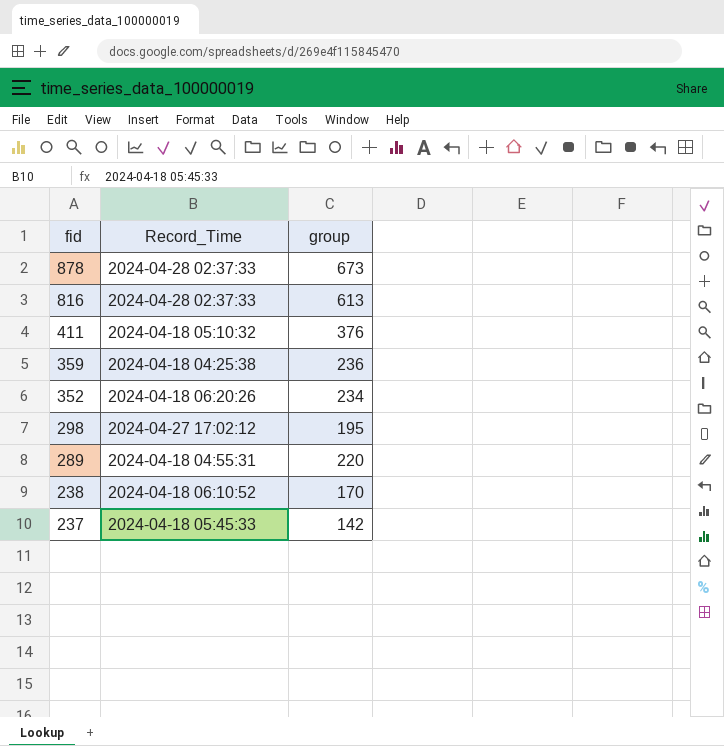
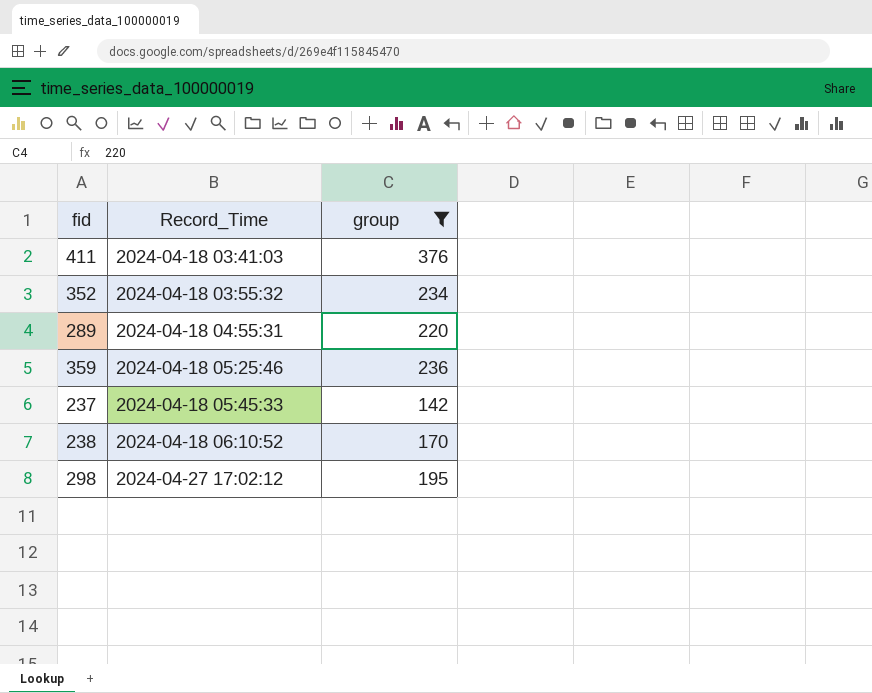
filter: none -> group <= 376
row order: fid descending -> Record_Time ascending
411 | Record_Time: 2024-04-18 05:10:32 -> 2024-04-18 03:41:03
352 | Record_Time: 2024-04-18 06:20:26 -> 2024-04-18 03:55:32
359 | Record_Time: 2024-04-18 04:25:38 -> 2024-04-18 05:25:46

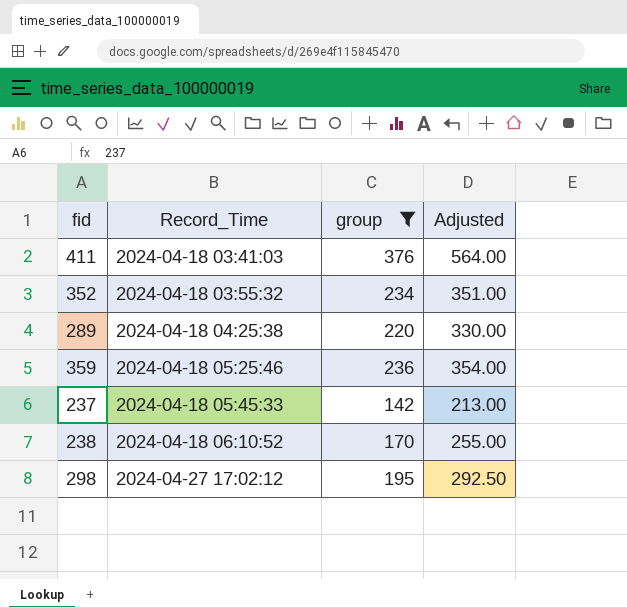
column Adjusted | formula: none -> [group] * 1.5
289 | Record_Time: 2024-04-18 04:55:31 -> 2024-04-18 04:25:38

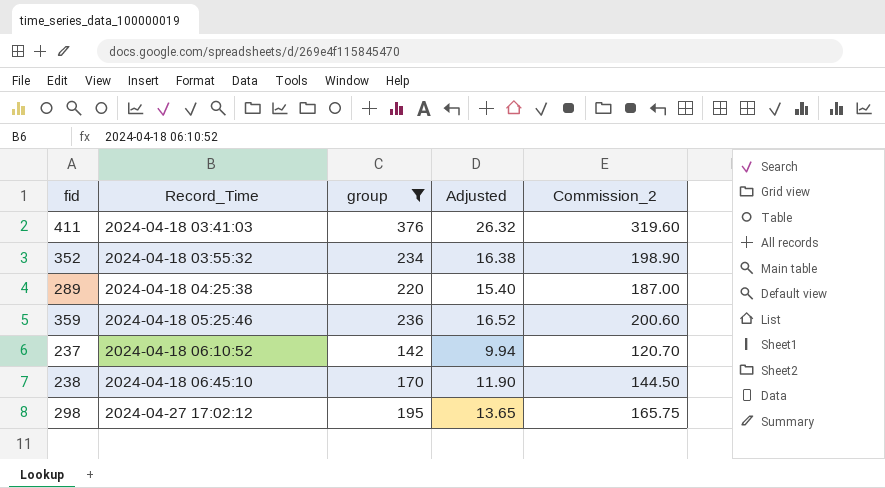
column Adjusted | formula: [group] * 1.5 -> [group] * 0.07
column Commission_2 | formula: none -> [group] * 0.85
237 | Record_Time: 2024-04-18 05:45:33 -> 2024-04-18 06:10:52
238 | Record_Time: 2024-04-18 06:10:52 -> 2024-04-18 06:45:10

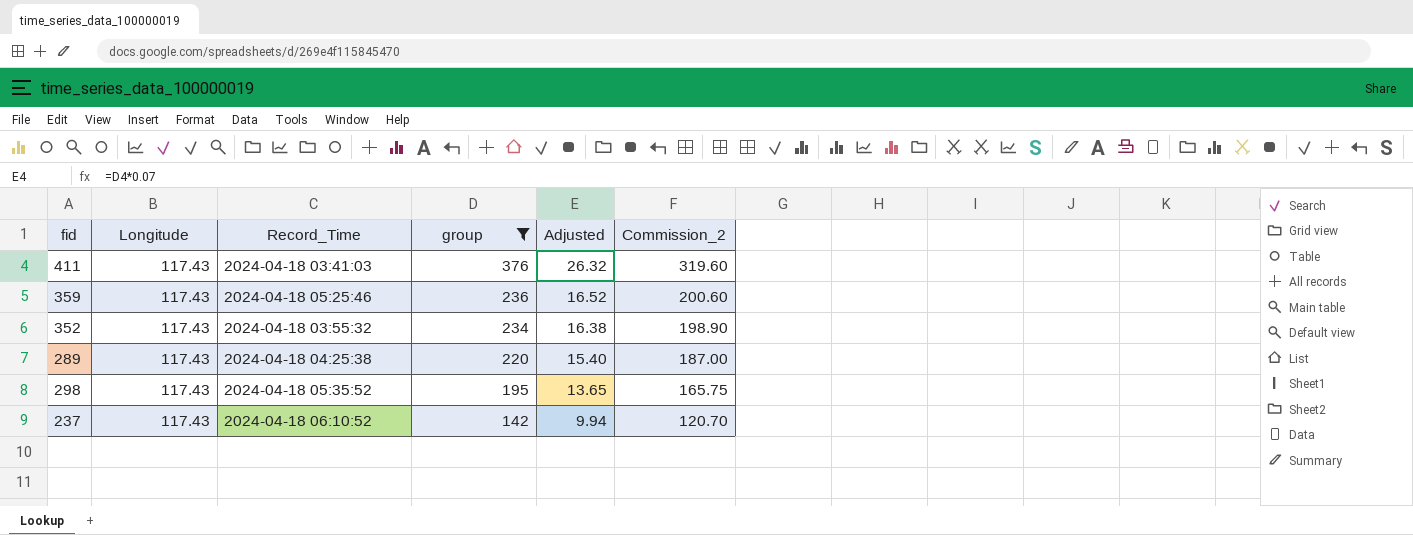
row order: Record_Time ascending -> group descending
column Longitude | position: none -> 2
row 238: 2024-04-18 06:45:10 | 170 | 11.90 | 144.50 -> none
298 | Record_Time: 2024-04-27 17:02:12 -> 2024-04-18 05:35:52

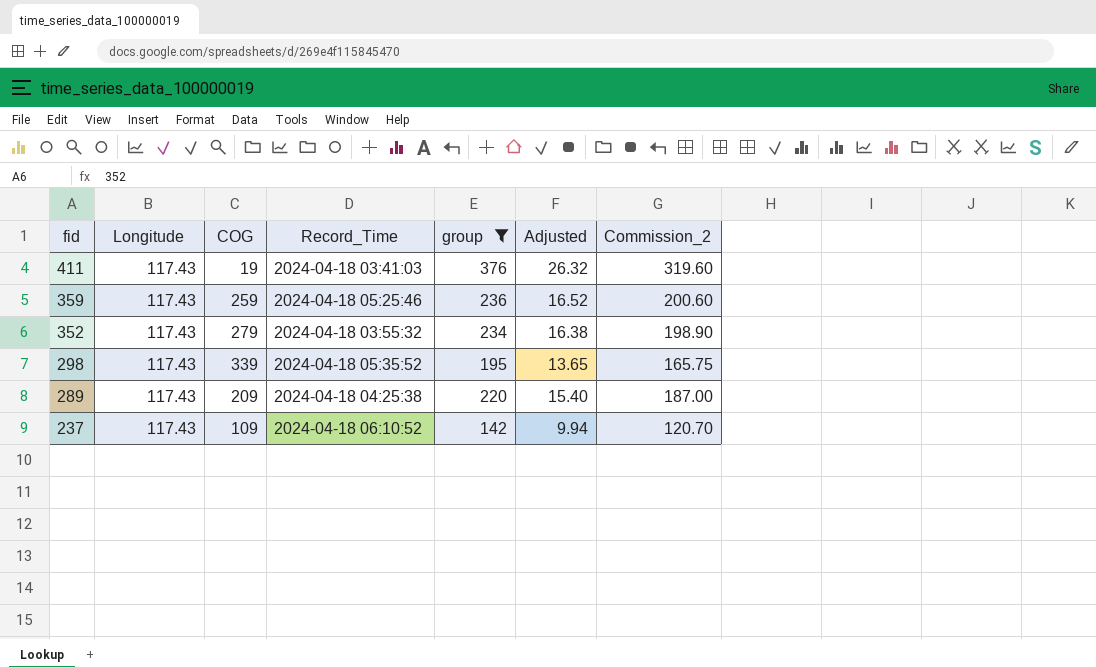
row order: group descending -> fid descending
column COG | position: none -> 3

